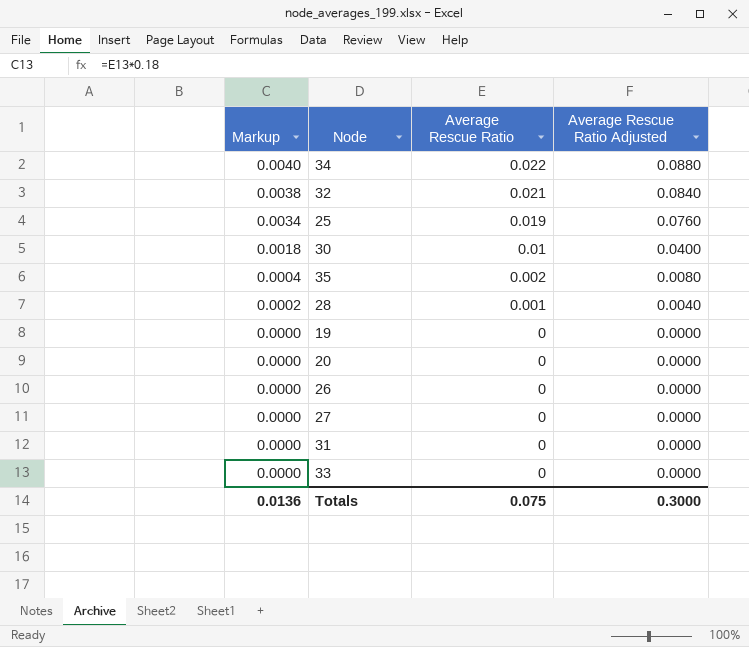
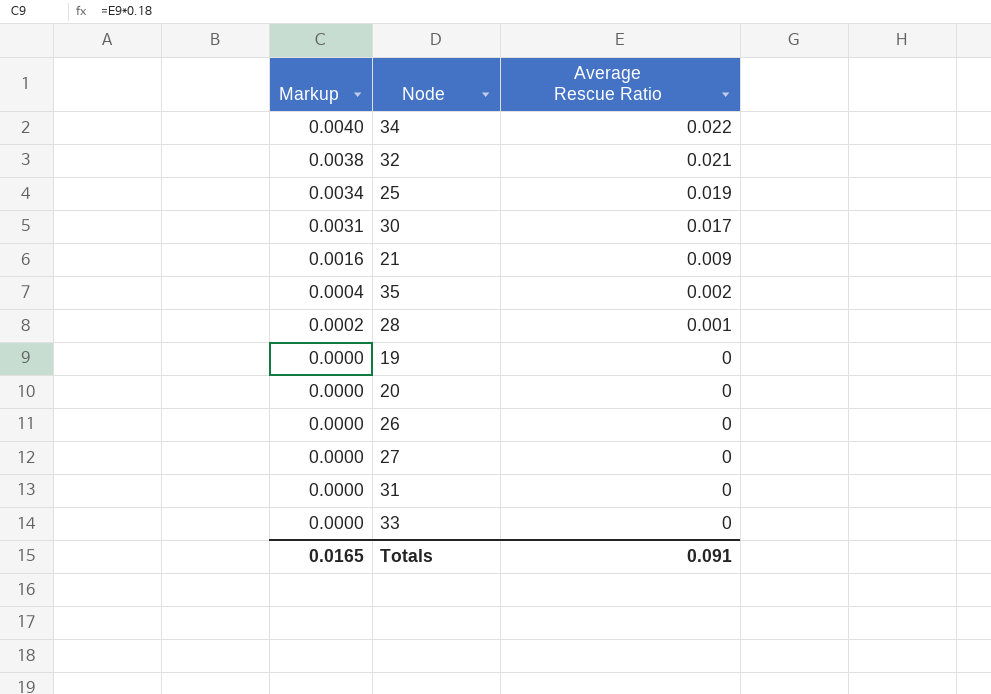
column Average Rescue Ratio Adjusted | formula: [Average Rescue Ratio] * 4 -> none
30 | Markup: 0.0018 -> 0.0031
30 | Average Rescue Ratio: 0.01 -> 0.017
row 21: none -> 0.0016 | 0.009
Totals | Markup: 0.0136 -> 0.0165
Totals | Average Rescue Ratio: 0.075 -> 0.091

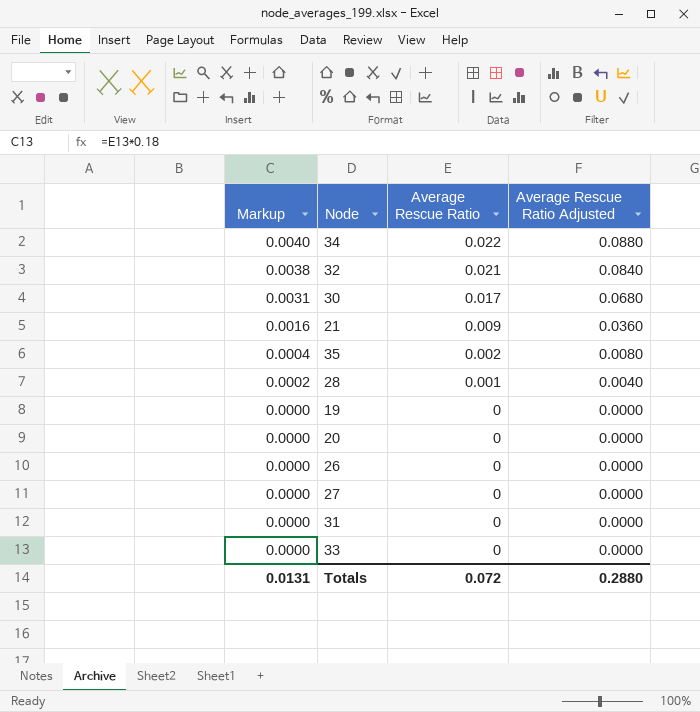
column Average Rescue Ratio Adjusted | formula: none -> [Average Rescue Ratio] * 4
row 25: 0.0034 | 0.019 -> none
Totals | Markup: 0.0165 -> 0.0131
Totals | Average Rescue Ratio: 0.091 -> 0.072

